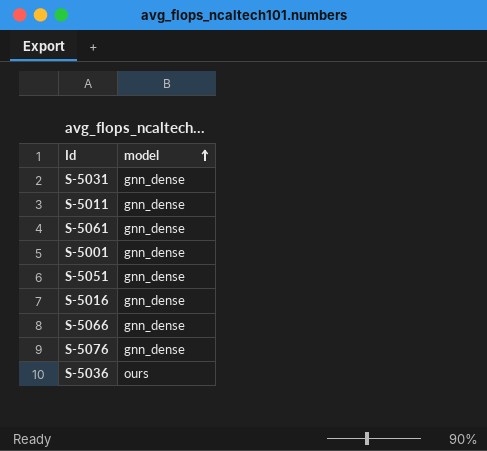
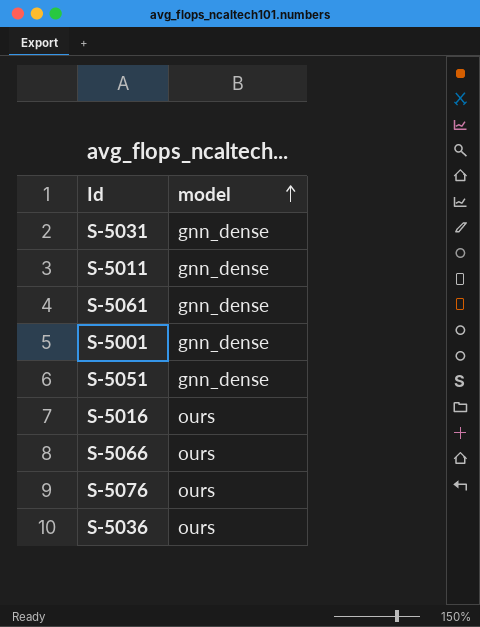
S-5016 | model: gnn_dense -> ours
S-5066 | model: gnn_dense -> ours
S-5076 | model: gnn_dense -> ours

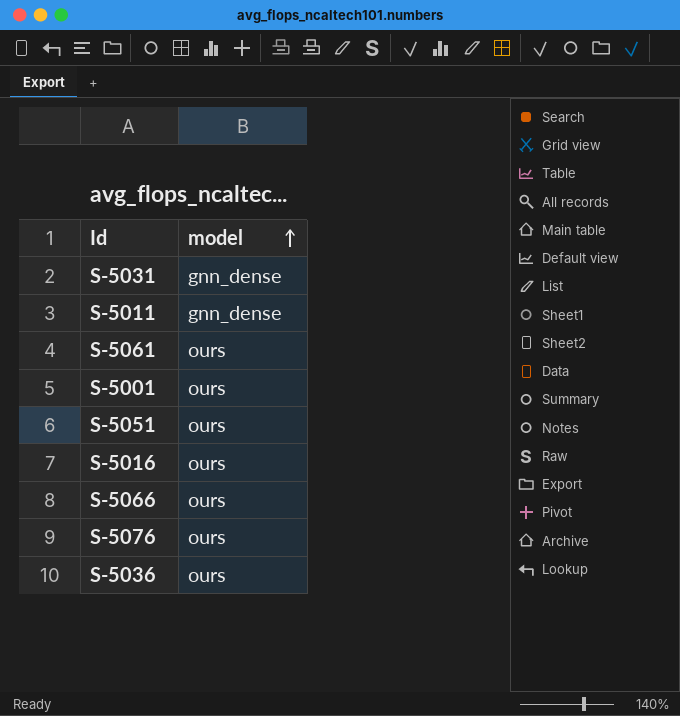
S-5061 | model: gnn_dense -> ours
S-5001 | model: gnn_dense -> ours
S-5051 | model: gnn_dense -> ours

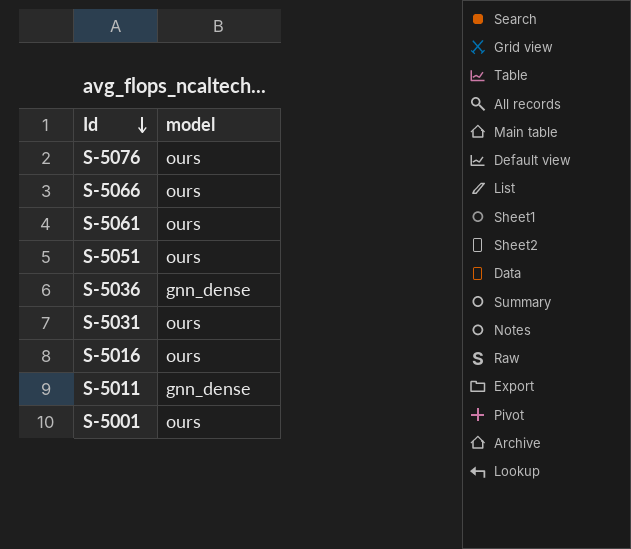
row order: model ascending -> Id descending
S-5036 | model: ours -> gnn_dense
S-5031 | model: gnn_dense -> ours

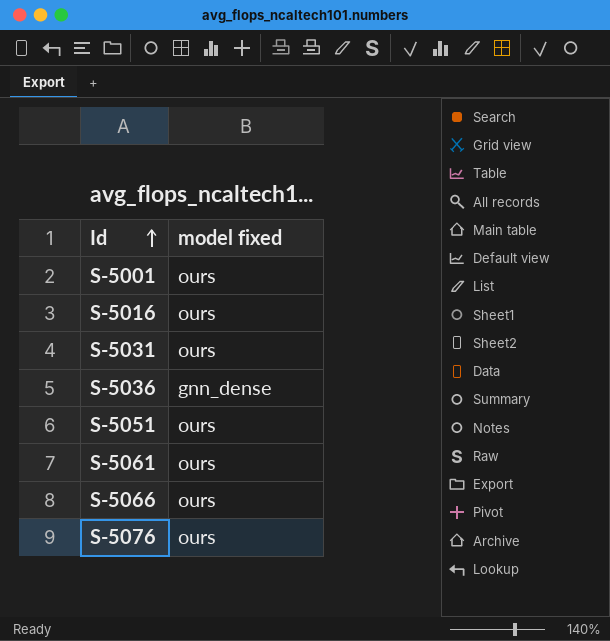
row order: Id descending -> Id ascending
column name: model -> model fixed
row S-5011: gnn_dense -> none

